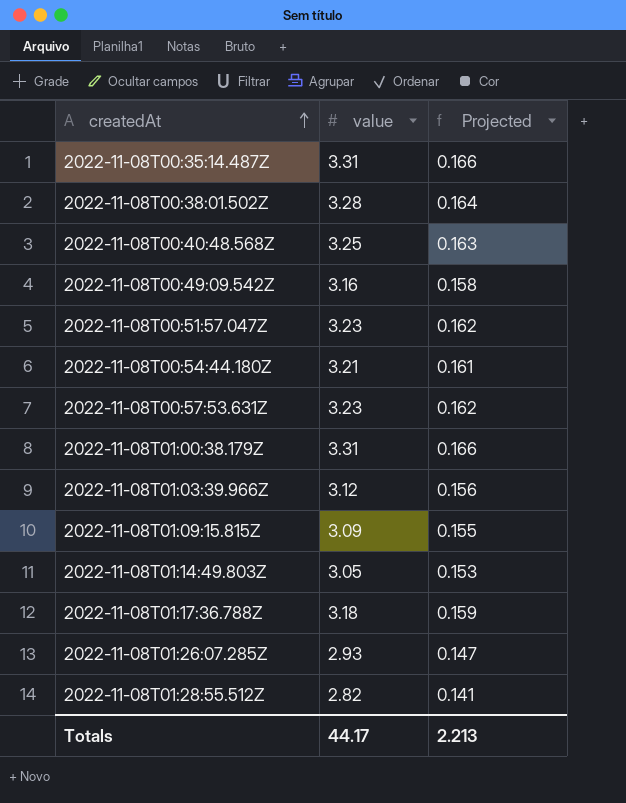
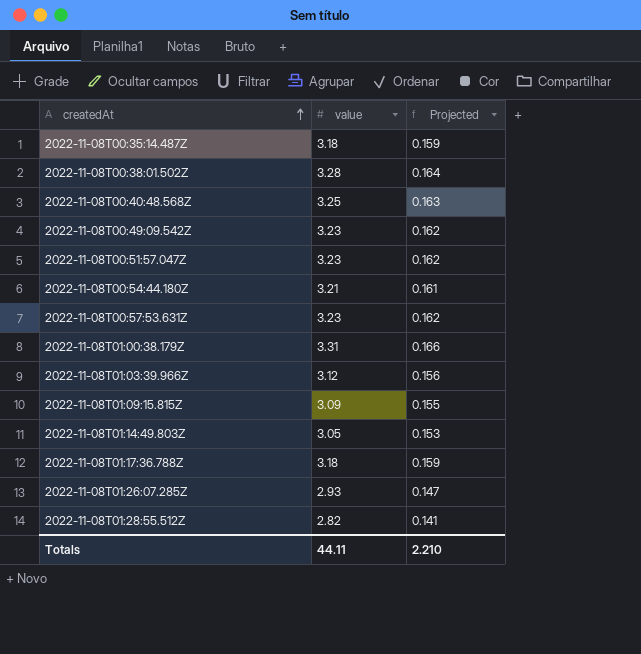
2022-11-08T00:35:14.487Z | value: 3.31 -> 3.18
2022-11-08T00:35:14.487Z | Projected: 0.166 -> 0.159
2022-11-08T00:49:09.542Z | value: 3.16 -> 3.23
2022-11-08T00:49:09.542Z | Projected: 0.158 -> 0.162
Totals | value: 44.17 -> 44.11
Totals | Projected: 2.213 -> 2.210

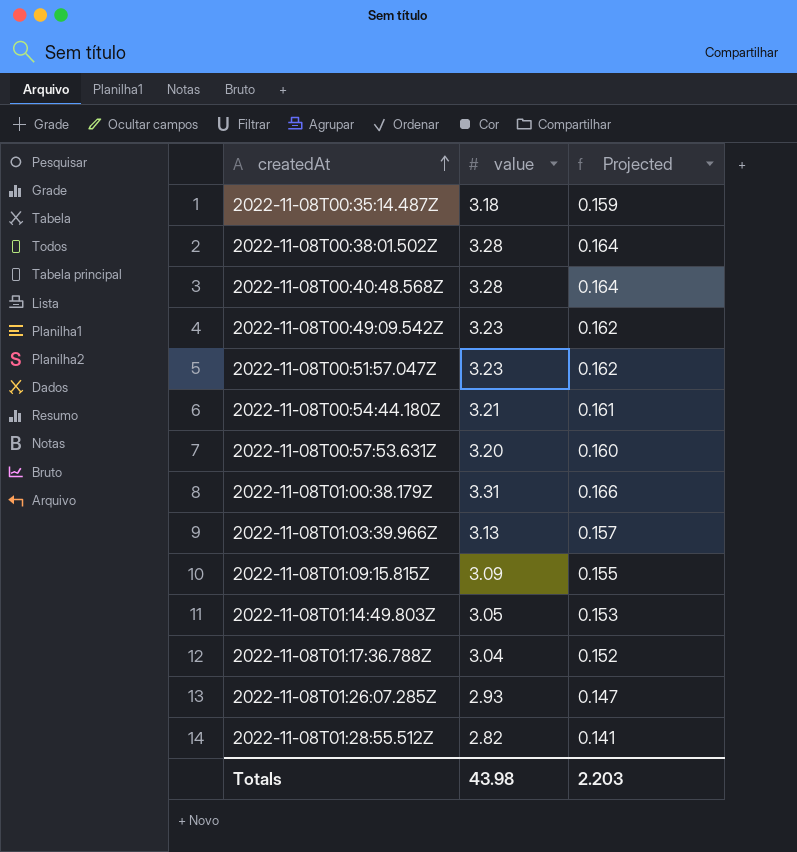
2022-11-08T00:40:48.568Z | value: 3.25 -> 3.28
2022-11-08T00:40:48.568Z | Projected: 0.163 -> 0.164
2022-11-08T00:57:53.631Z | value: 3.23 -> 3.20
2022-11-08T00:57:53.631Z | Projected: 0.162 -> 0.160
2022-11-08T01:03:39.966Z | value: 3.12 -> 3.13
2022-11-08T01:03:39.966Z | Projected: 0.156 -> 0.157
2022-11-08T01:17:36.788Z | value: 3.18 -> 3.04
2022-11-08T01:17:36.788Z | Projected: 0.159 -> 0.152
Totals | value: 44.11 -> 43.98
Totals | Projected: 2.210 -> 2.203

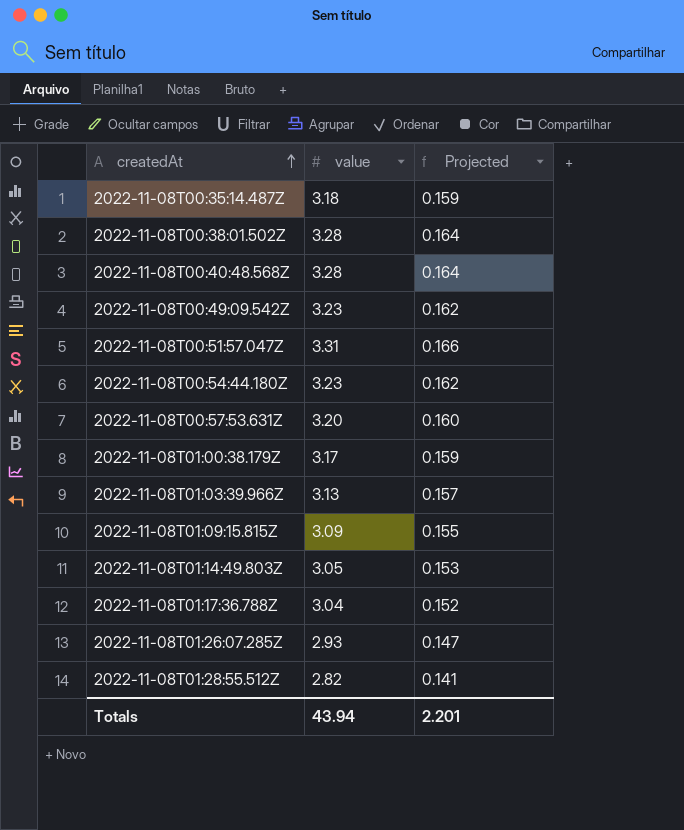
2022-11-08T00:51:57.047Z | value: 3.23 -> 3.31
2022-11-08T00:51:57.047Z | Projected: 0.162 -> 0.166
2022-11-08T00:54:44.180Z | value: 3.21 -> 3.23
2022-11-08T00:54:44.180Z | Projected: 0.161 -> 0.162
2022-11-08T01:00:38.179Z | value: 3.31 -> 3.17
2022-11-08T01:00:38.179Z | Projected: 0.166 -> 0.159
Totals | value: 43.98 -> 43.94
Totals | Projected: 2.203 -> 2.201

